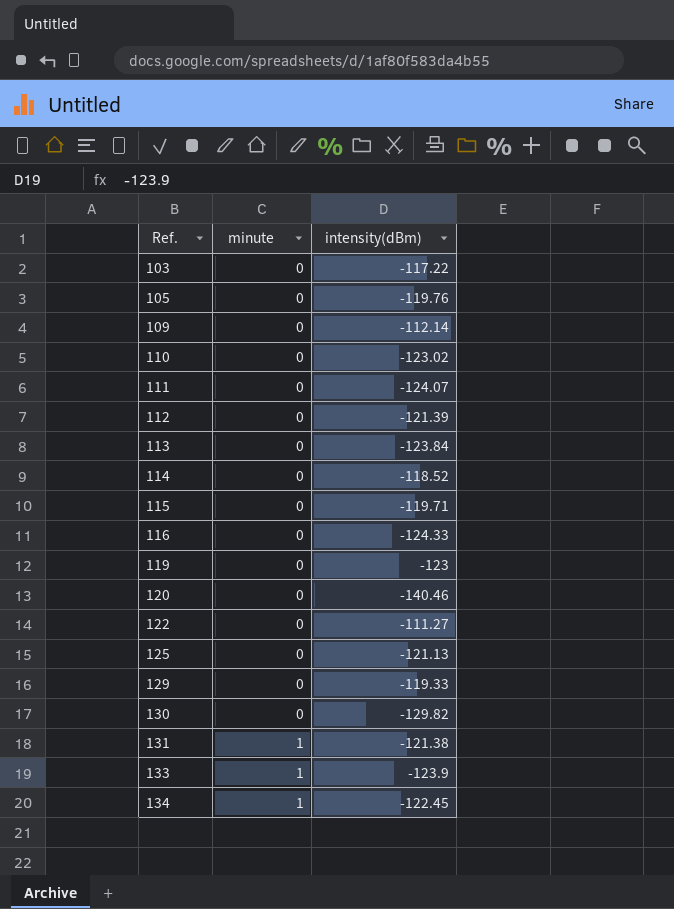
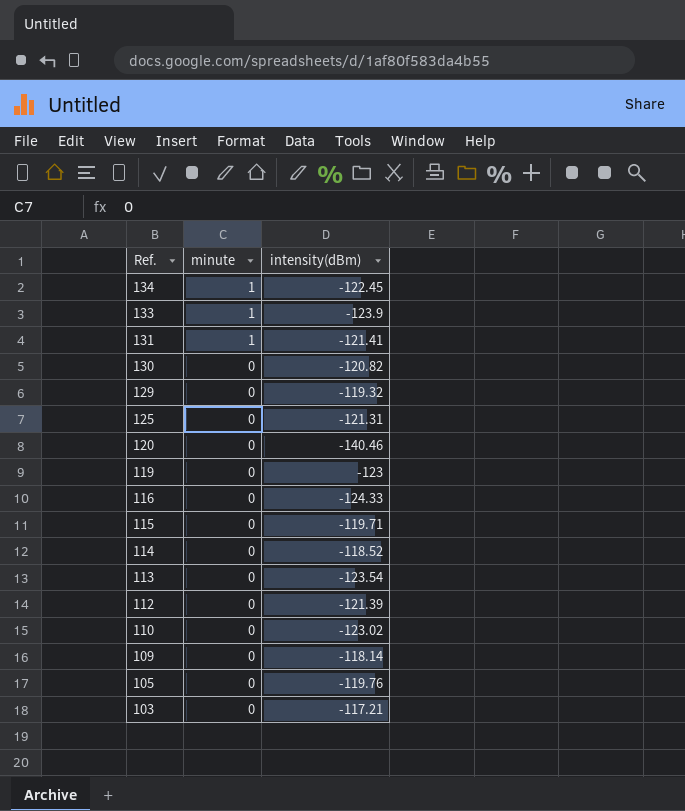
row order: Ref. ascending -> Ref. descending
row 111: 0 | -124.07 -> none
row 122: 0 | -111.27 -> none
131 | intensity(dBm): -121.38 -> -121.41
130 | intensity(dBm): -129.82 -> -120.82
129 | intensity(dBm): -119.33 -> -119.32
125 | intensity(dBm): -121.13 -> -121.31
113 | intensity(dBm): -123.84 -> -123.54
109 | intensity(dBm): -112.14 -> -118.14
103 | intensity(dBm): -117.22 -> -117.21

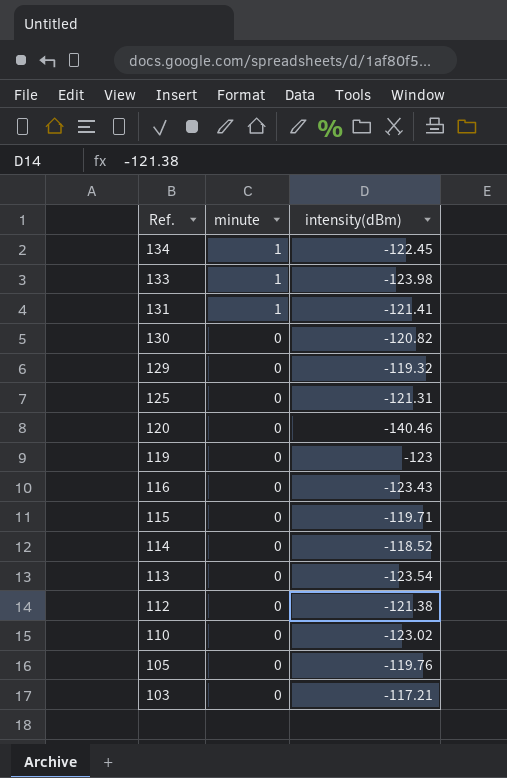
row 109: 0 | -118.14 -> none
133 | intensity(dBm): -123.9 -> -123.98
116 | intensity(dBm): -124.33 -> -123.43
112 | intensity(dBm): -121.39 -> -121.38

